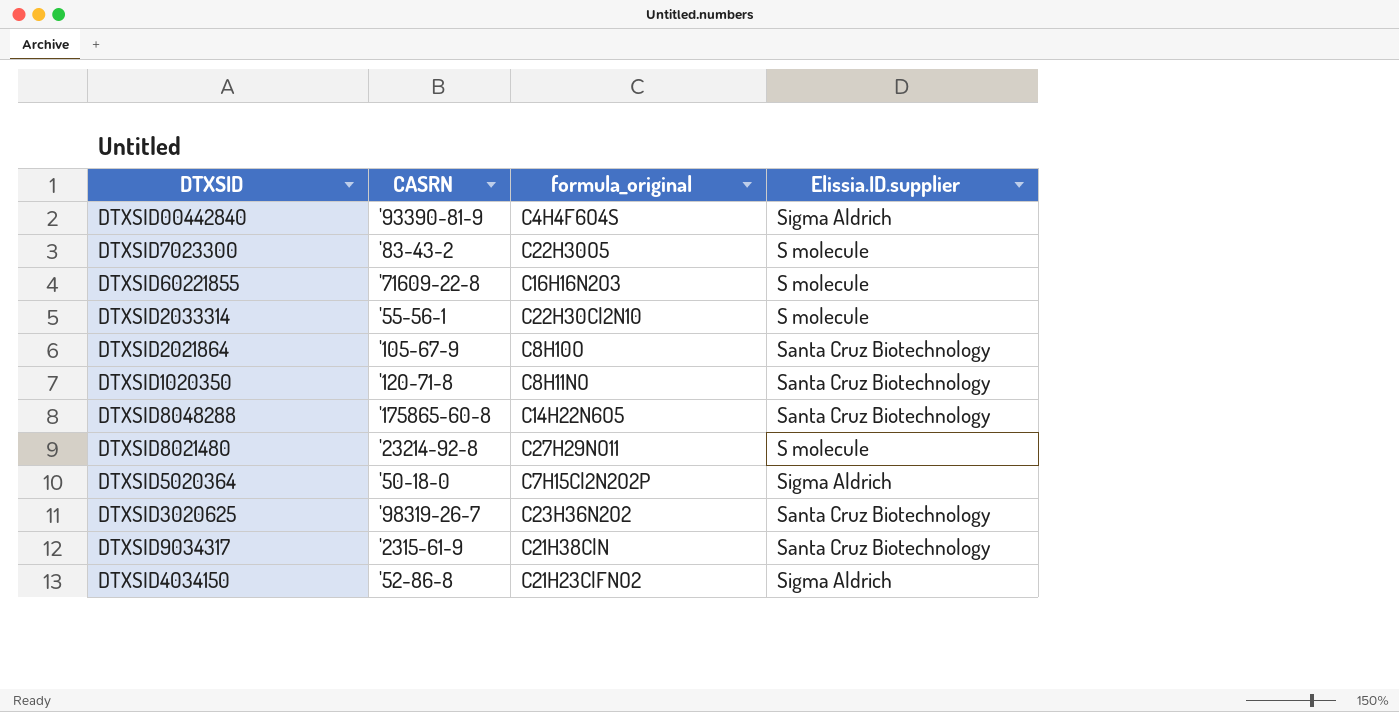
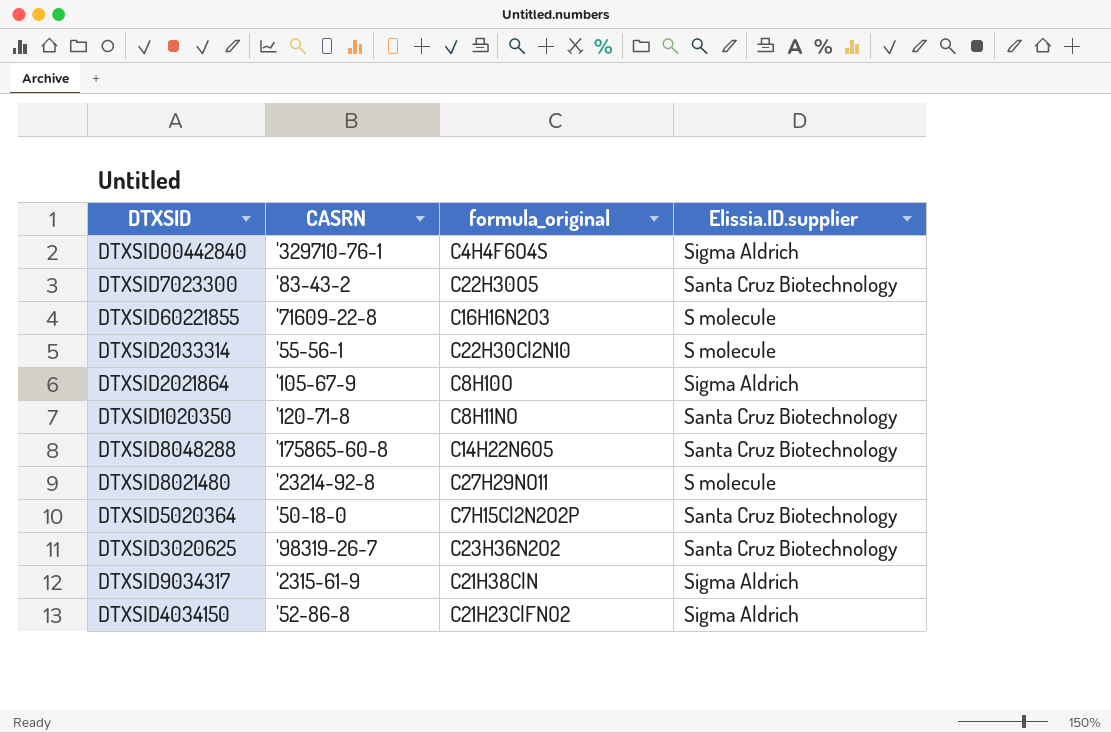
DTXSID00442840 | CASRN: '93390-81-9 -> '329710-76-1
DTXSID7023300 | Elissia.ID.supplier: S molecule -> Santa Cruz Biotechnology
DTXSID2021864 | Elissia.ID.supplier: Santa Cruz Biotechnology -> Sigma Aldrich
DTXSID5020364 | Elissia.ID.supplier: Sigma Aldrich -> Santa Cruz Biotechnology
DTXSID9034317 | Elissia.ID.supplier: Santa Cruz Biotechnology -> Sigma Aldrich

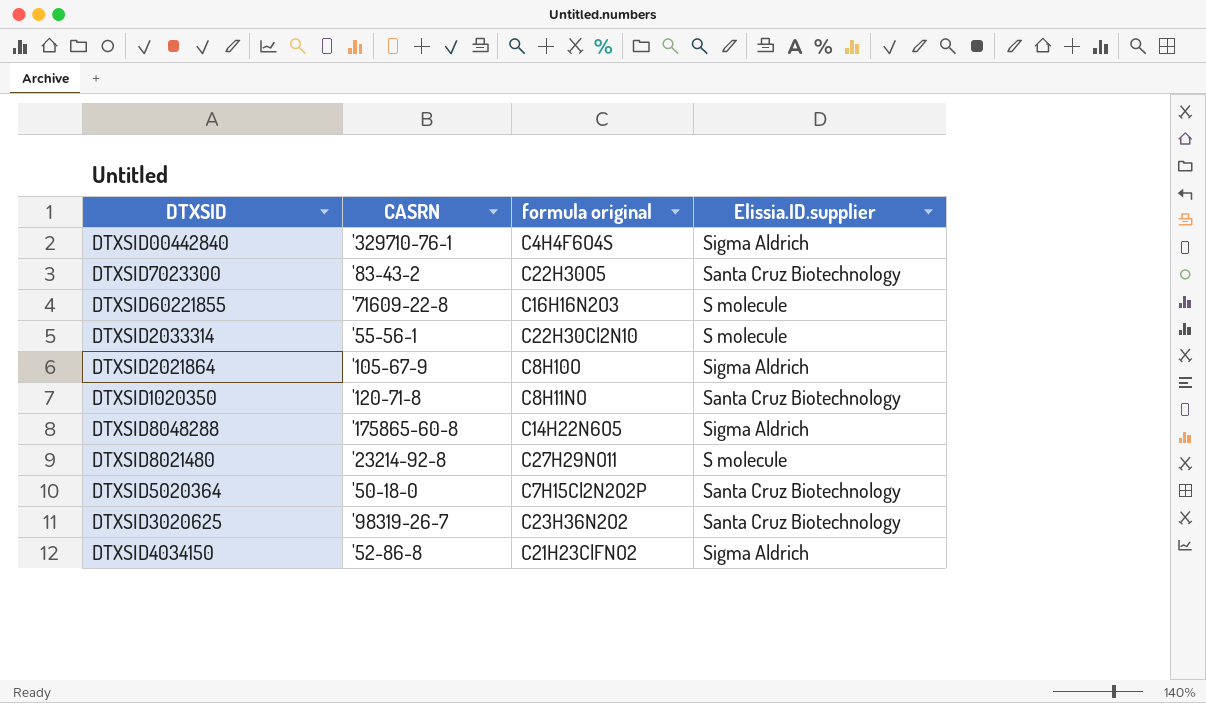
column name: formula_original -> formula original
row DTXSID9034317: '2315-61-9 | C21H38ClN | Sigma Aldrich -> none
DTXSID8048288 | Elissia.ID.supplier: Santa Cruz Biotechnology -> Sigma Aldrich

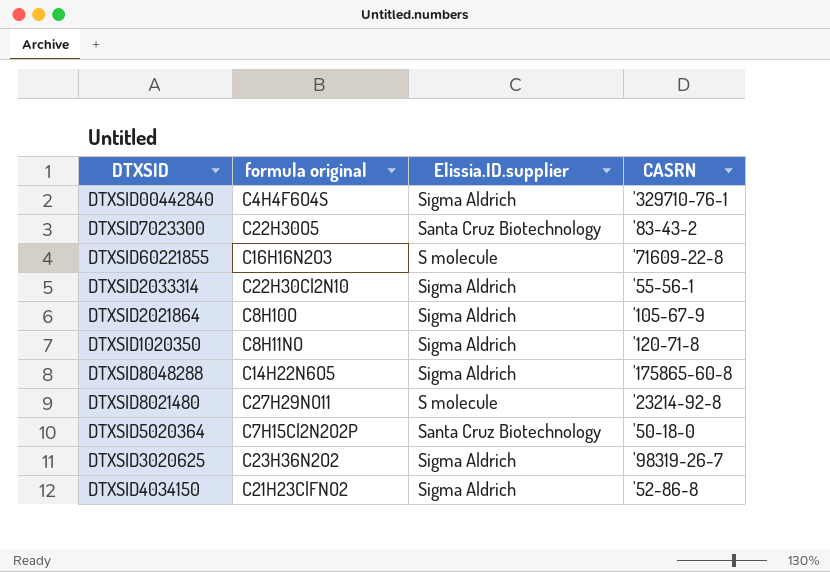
column CASRN | position: 2 -> 4
DTXSID2033314 | Elissia.ID.supplier: S molecule -> Sigma Aldrich
DTXSID1020350 | Elissia.ID.supplier: Santa Cruz Biotechnology -> Sigma Aldrich
DTXSID3020625 | Elissia.ID.supplier: Santa Cruz Biotechnology -> Sigma Aldrich

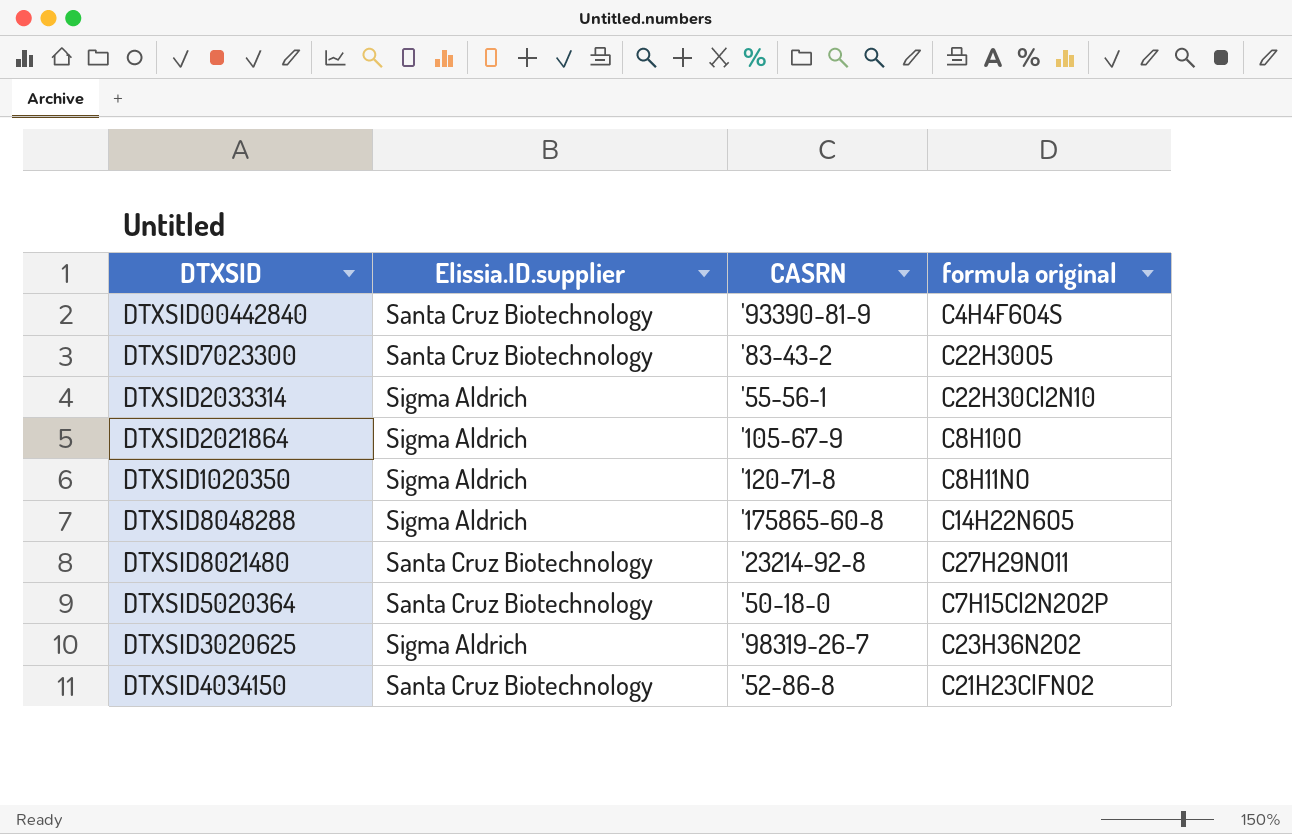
column formula original | position: 2 -> 4
row DTXSID60221855: C16H16N2O3 | S molecule | '71609-22-8 -> none
DTXSID00442840 | Elissia.ID.supplier: Sigma Aldrich -> Santa Cruz Biotechnology
DTXSID00442840 | CASRN: '329710-76-1 -> '93390-81-9
DTXSID8021480 | Elissia.ID.supplier: S molecule -> Santa Cruz Biotechnology
DTXSID4034150 | Elissia.ID.supplier: Sigma Aldrich -> Santa Cruz Biotechnology

